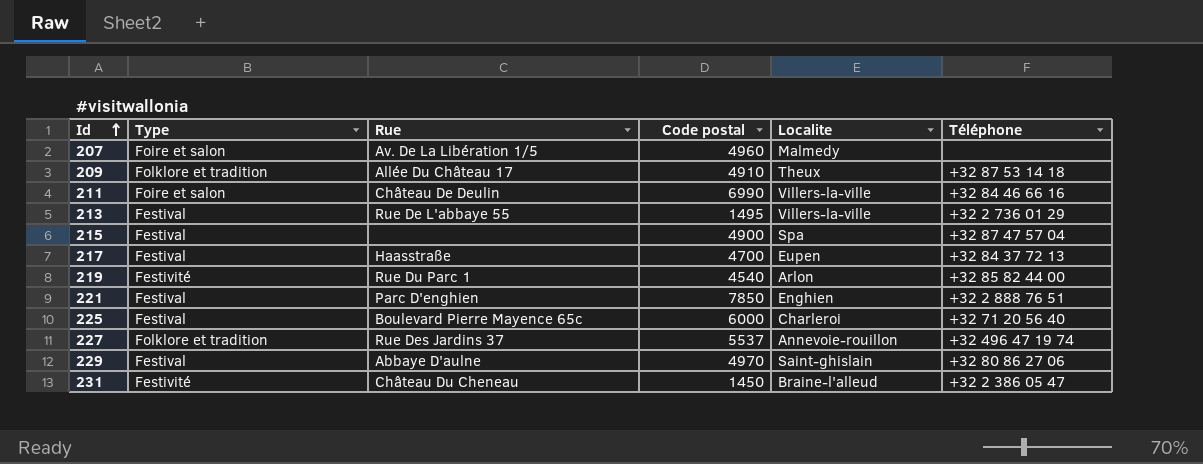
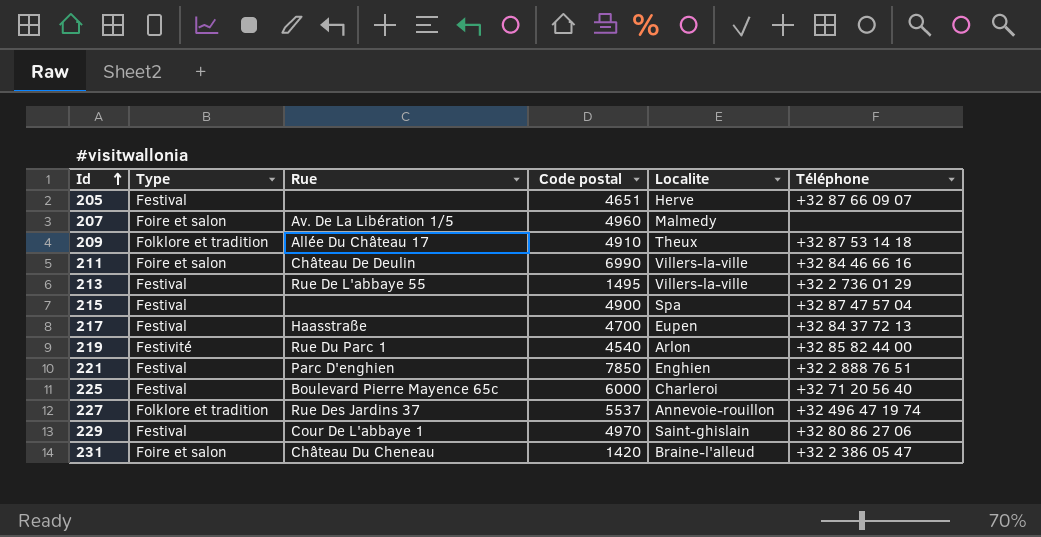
row 205: none -> Festival | none | 4651 | Herve | +32 87 66 09 07
229 | Rue: Abbaye D'aulne -> Cour De L'abbaye 1
231 | Type: Festivité -> Foire et salon
231 | Code postal: 1450 -> 1420

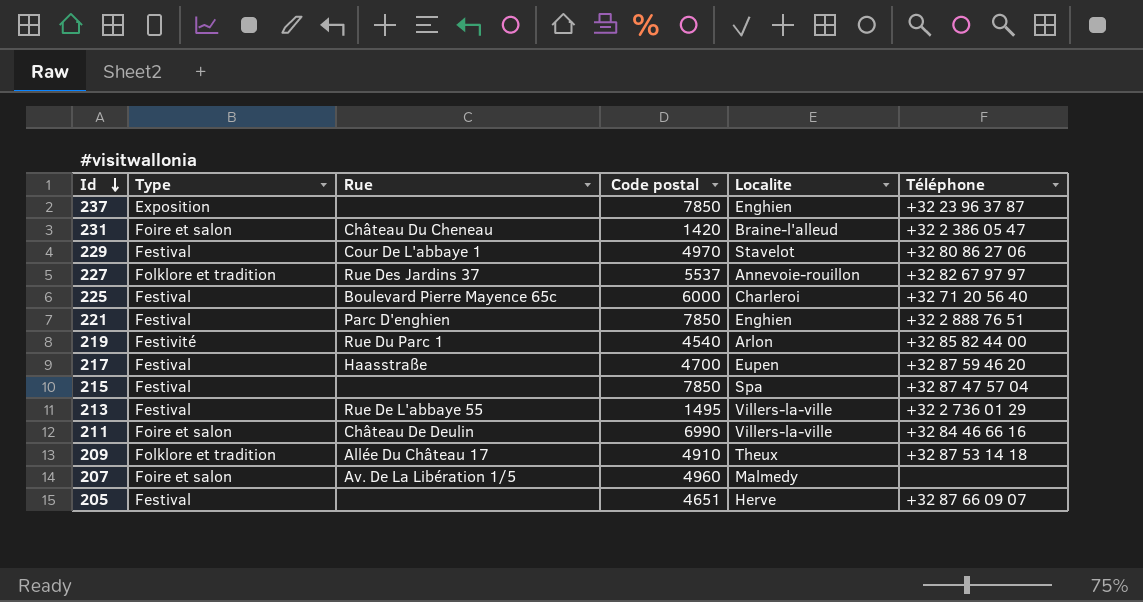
row order: Id ascending -> Id descending
row 237: none -> Exposition | none | 7850 | Enghien | +32 23 96 37 87
229 | Localite: Saint-ghislain -> Stavelot
227 | Téléphone: +32 496 47 19 74 -> +32 82 67 97 97
217 | Téléphone: +32 84 37 72 13 -> +32 87 59 46 20
215 | Code postal: 4900 -> 7850

